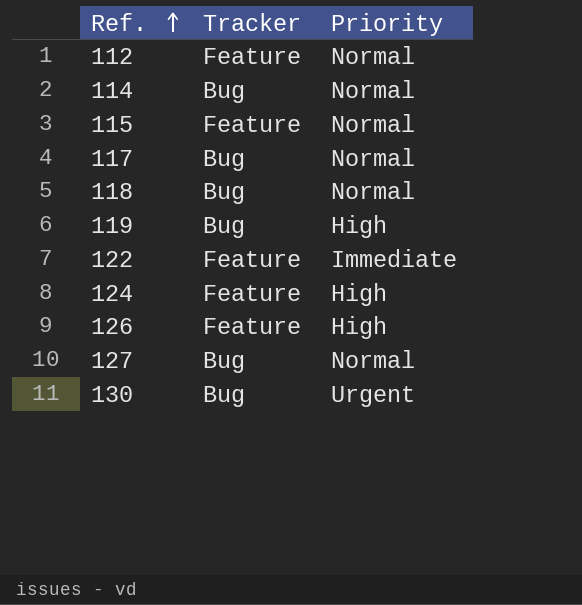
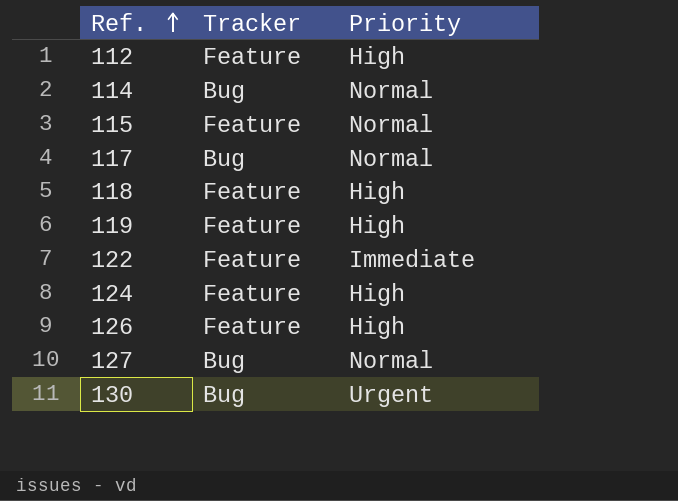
112 | Priority: Normal -> High
118 | Tracker: Bug -> Feature
118 | Priority: Normal -> High
119 | Tracker: Bug -> Feature

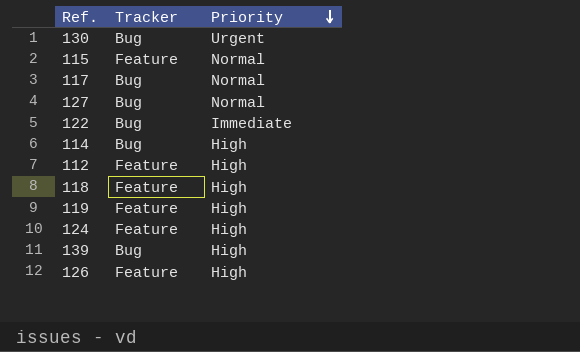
row order: Ref. ascending -> Priority descending
122 | Tracker: Feature -> Bug
114 | Priority: Normal -> High
row 139: none -> Bug | High

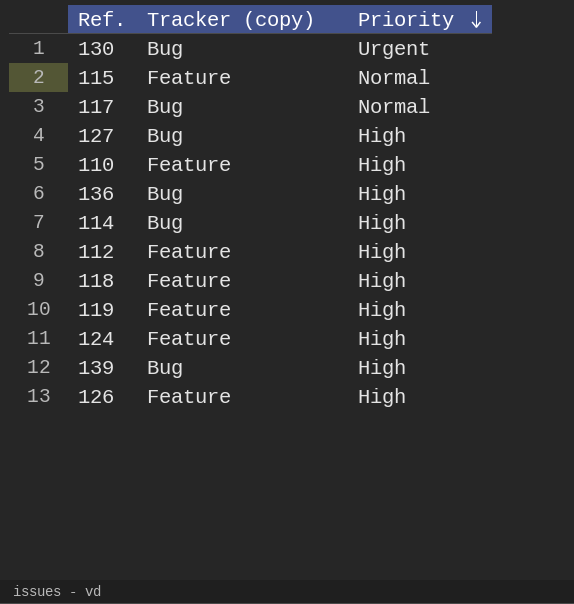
column name: Tracker -> Tracker (copy)
row 122: Bug | Immediate -> none
127 | Priority: Normal -> High
row 110: none -> Feature | High
row 136: none -> Bug | High

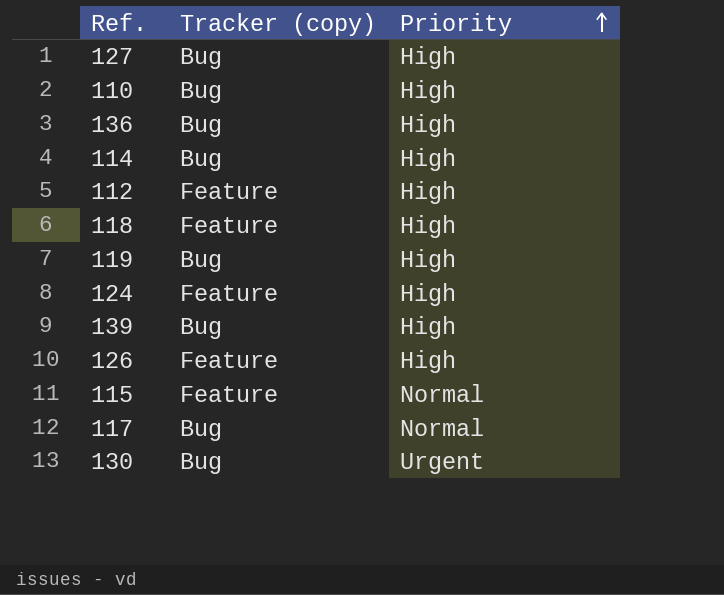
row order: Priority descending -> Priority ascending
110 | Tracker (copy): Feature -> Bug
119 | Tracker (copy): Feature -> Bug

